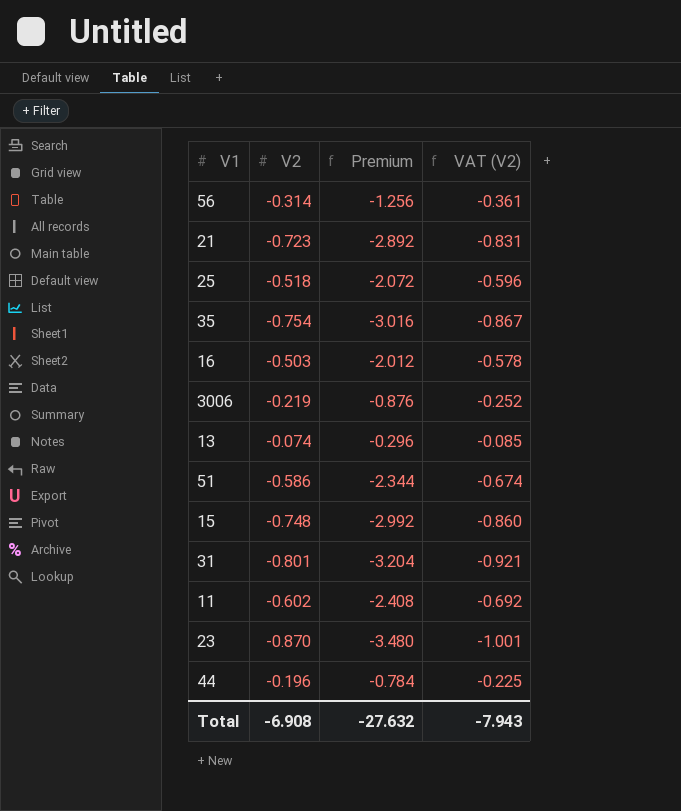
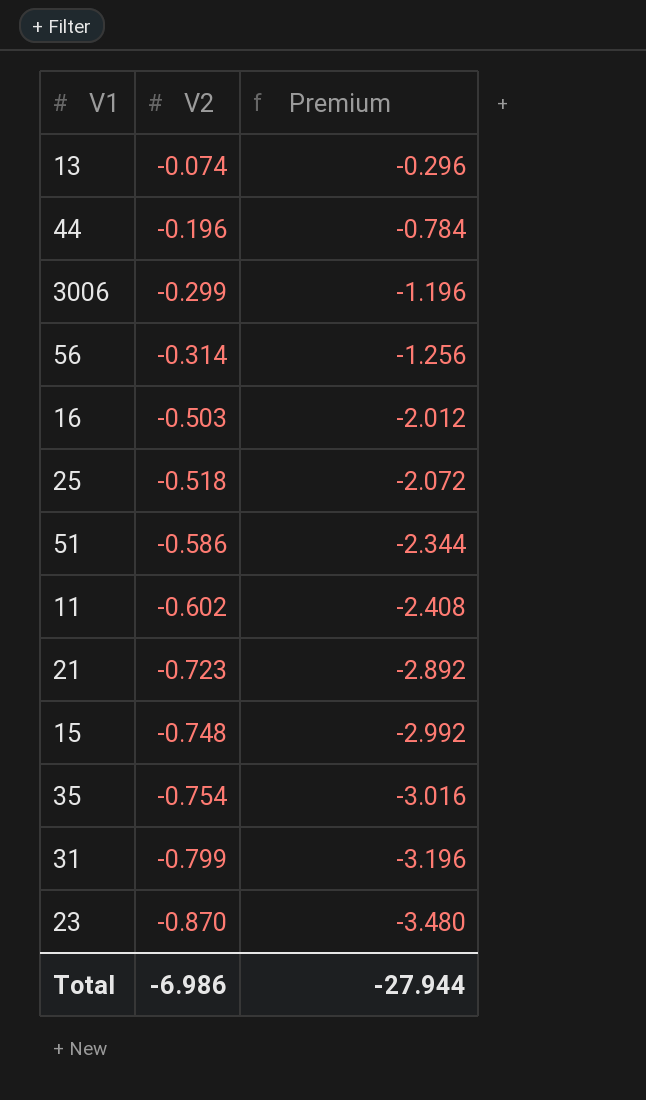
row order: none -> V2 descending
column VAT (V2) | formula: [V2] * 1.15 -> none
3006 | V2: -0.219 -> -0.299
3006 | Premium: -0.876 -> -1.196
31 | V2: -0.801 -> -0.799
31 | Premium: -3.204 -> -3.196
Total | V2: -6.908 -> -6.986
Total | Premium: -27.632 -> -27.944

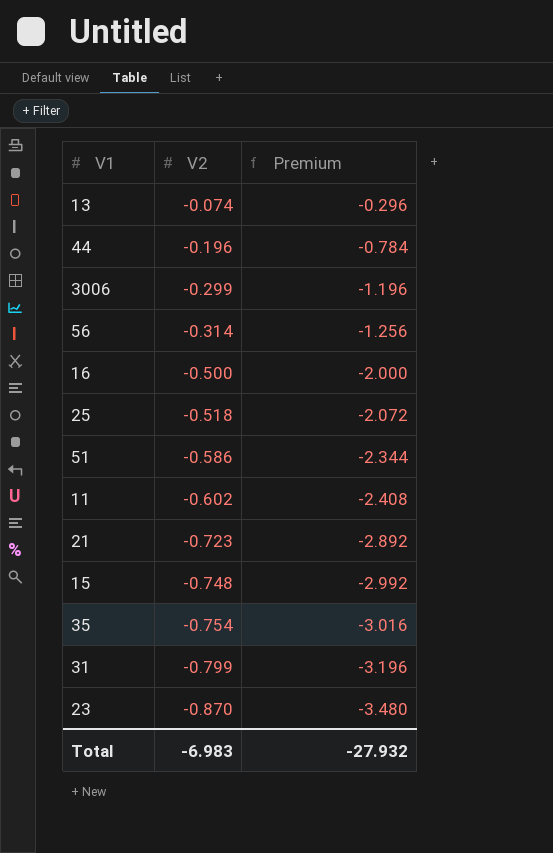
16 | V2: -0.503 -> -0.500
16 | Premium: -2.012 -> -2.000
Total | V2: -6.986 -> -6.983
Total | Premium: -27.944 -> -27.932

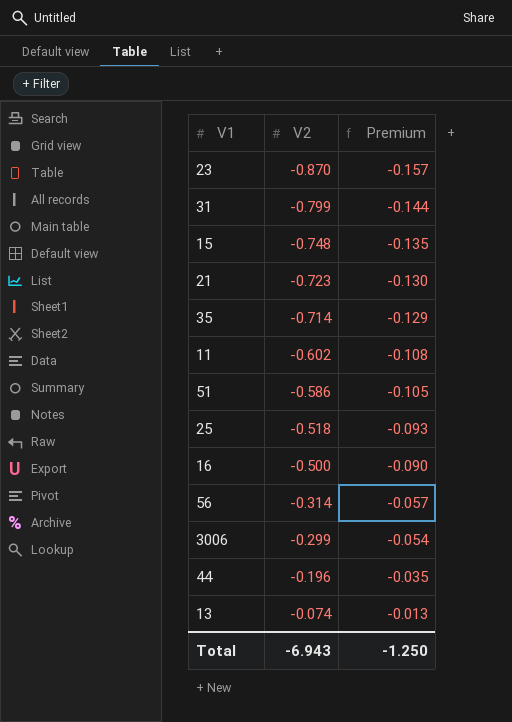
row order: V2 descending -> V2 ascending
column Premium | formula: [V2] * 4 -> [V2] * 0.18
35 | V2: -0.754 -> -0.714
Total | V2: -6.983 -> -6.943
Total | Premium: -27.932 -> -1.250

